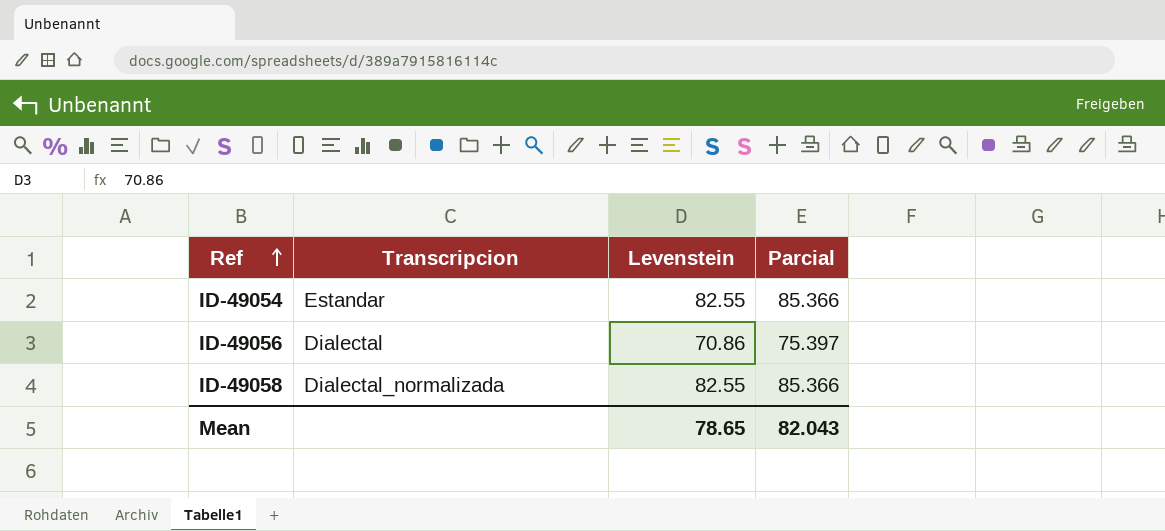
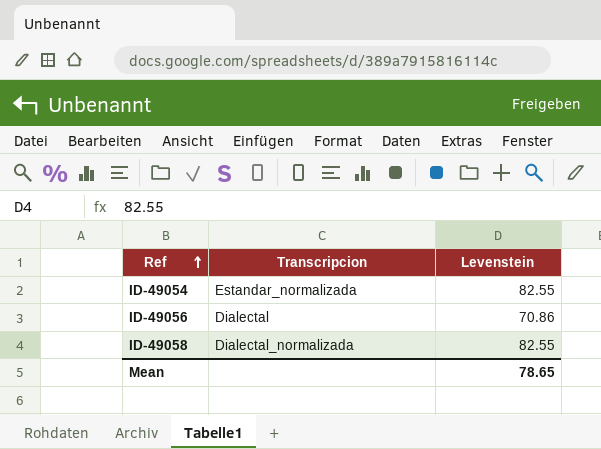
column Parcial | position: 4 -> none
ID-49054 | Transcripcion: Estandar -> Estandar_normalizada

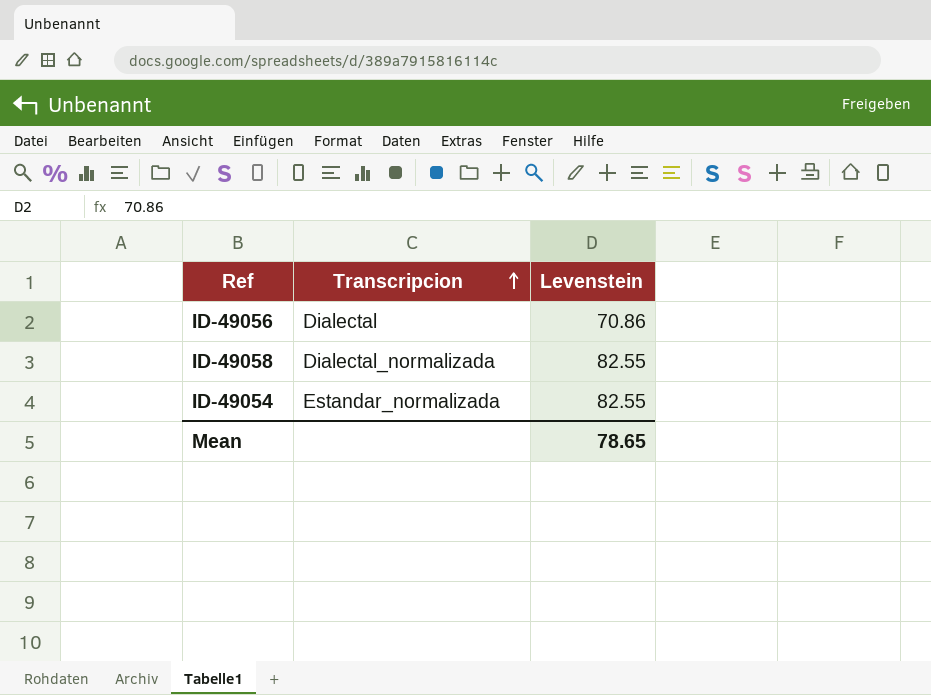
row order: Ref ascending -> Transcripcion ascending

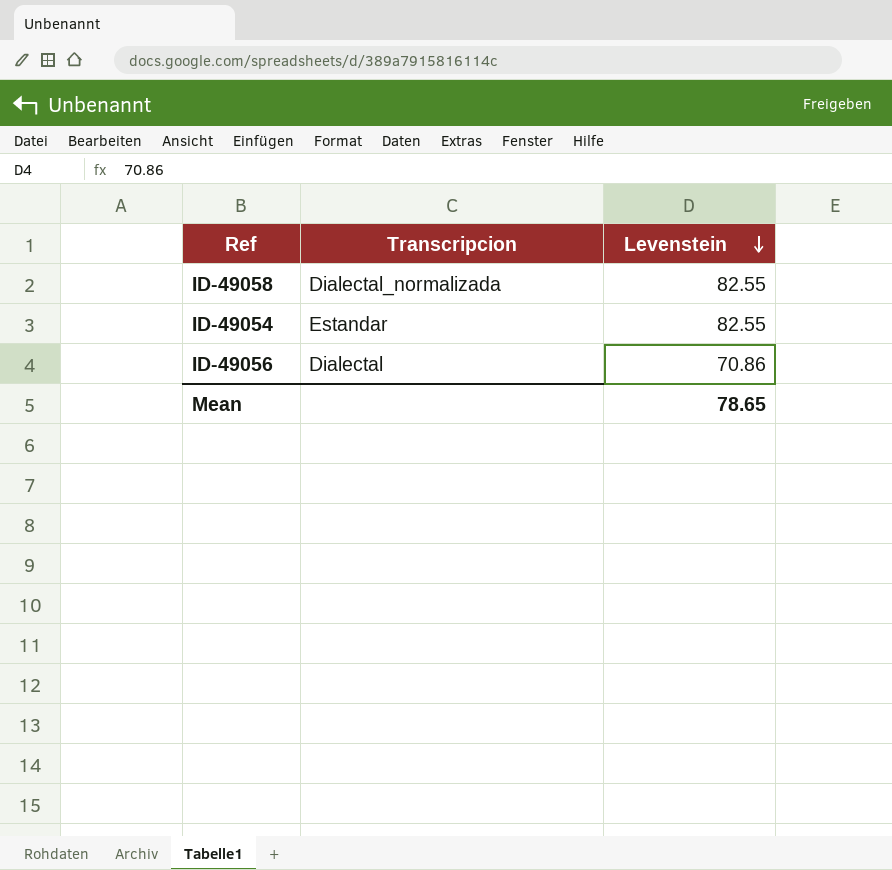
row order: Transcripcion ascending -> Levenstein descending
ID-49054 | Transcripcion: Estandar_normalizada -> Estandar

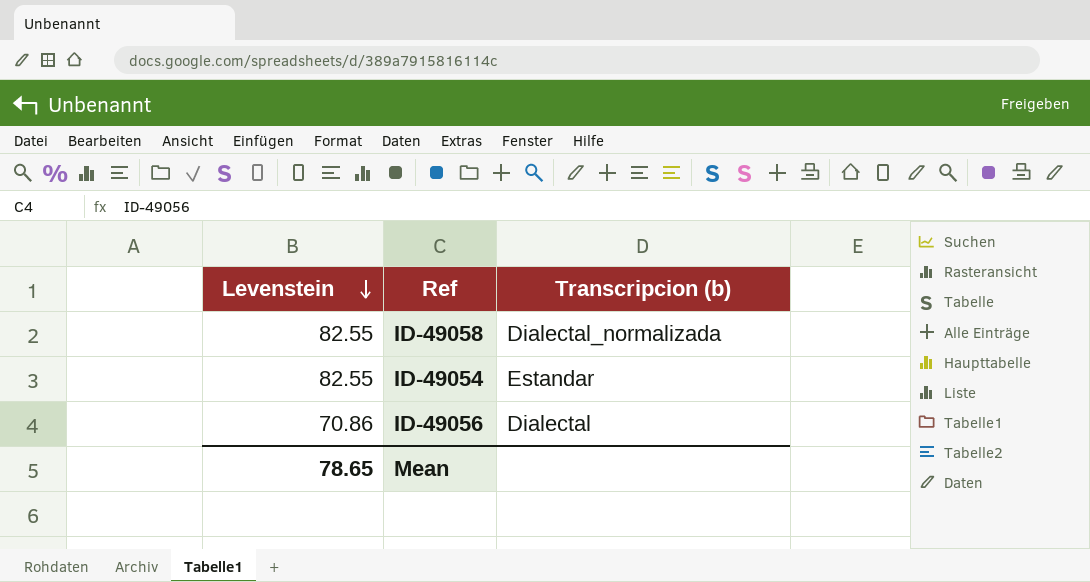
column Levenstein | position: 3 -> 1
column name: Transcripcion -> Transcripcion (b)

